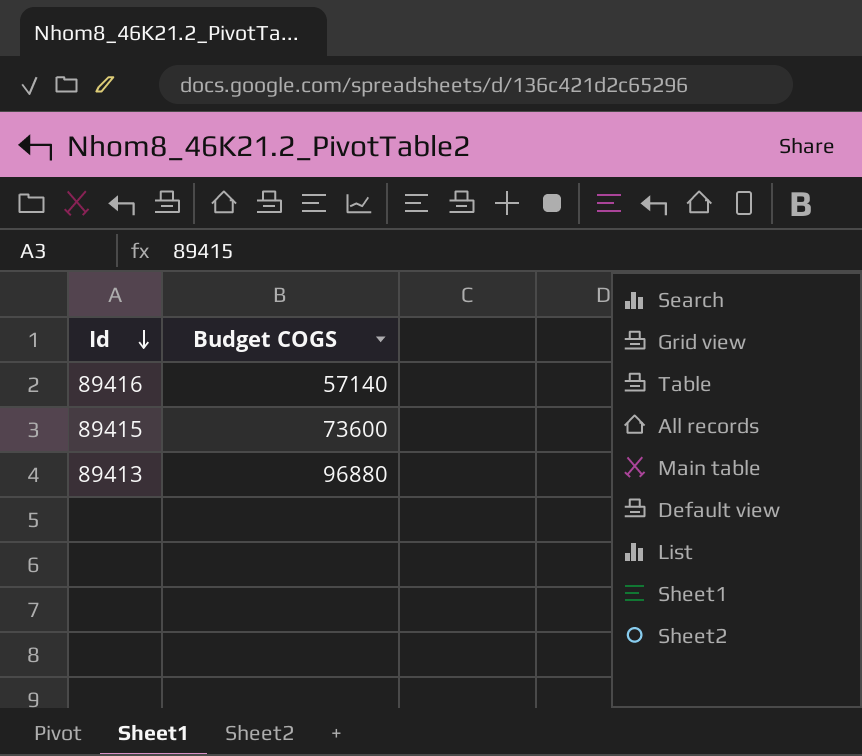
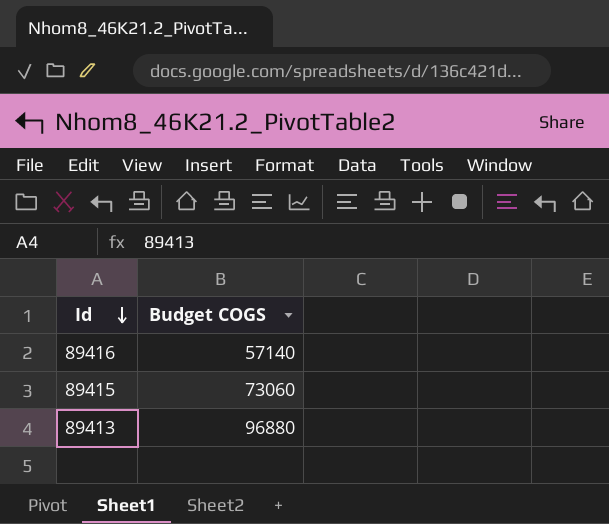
89415 | Budget COGS: 73600 -> 73060

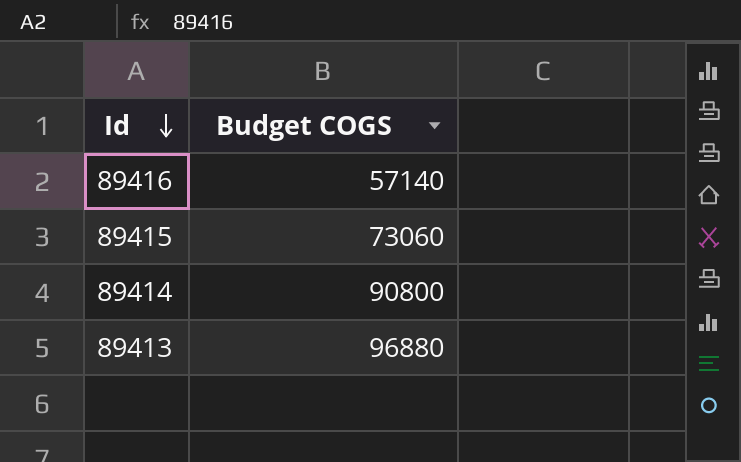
row 89414: none -> 90800

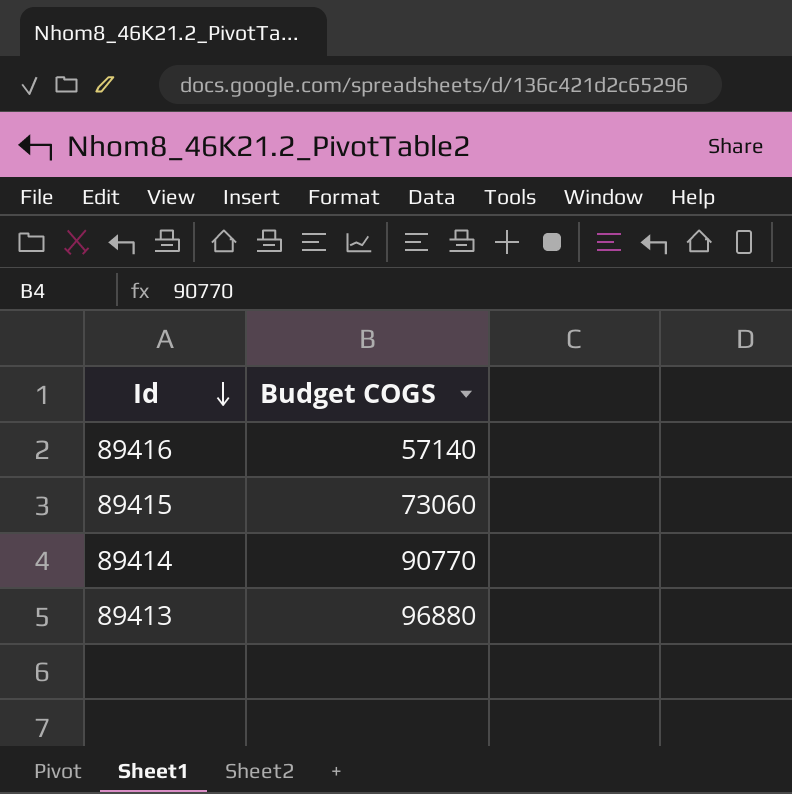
89414 | Budget COGS: 90800 -> 90770

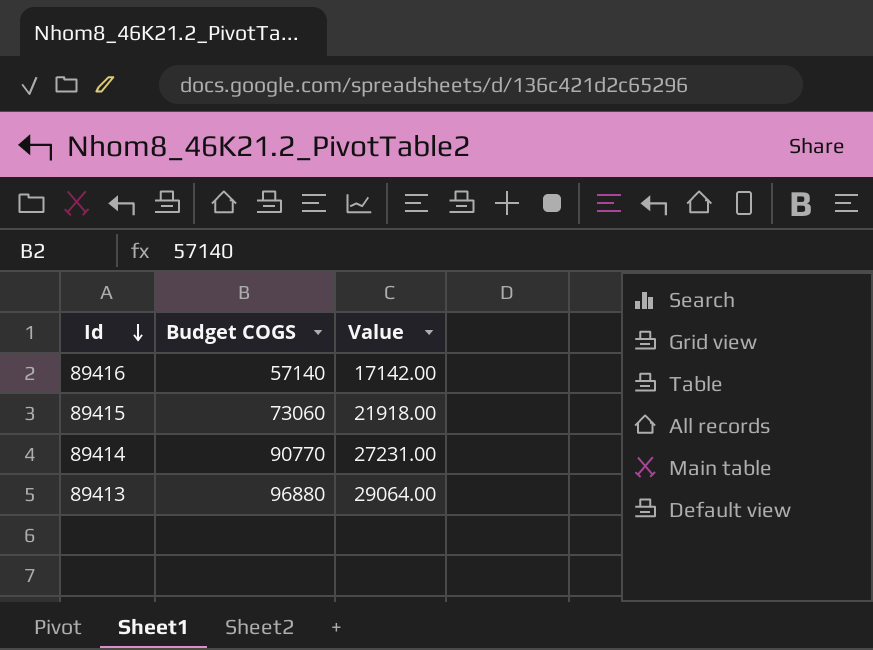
column Value | formula: none -> [Budget COGS] * 0.3

